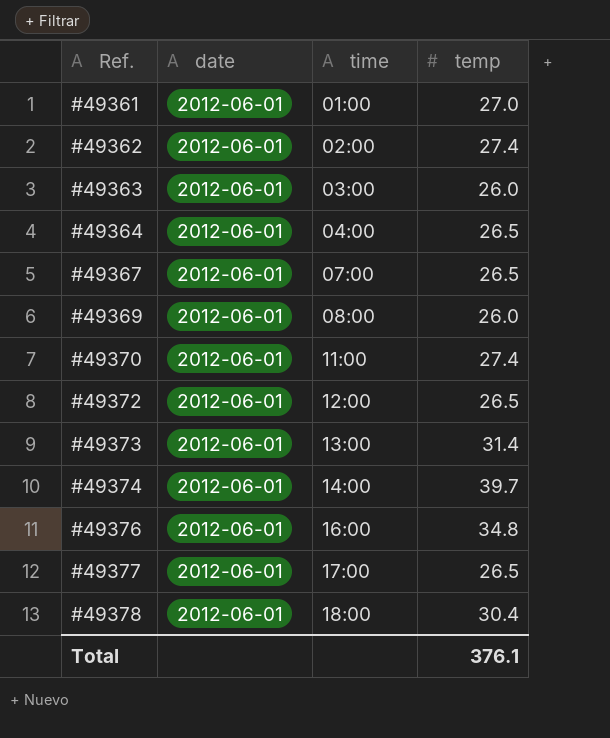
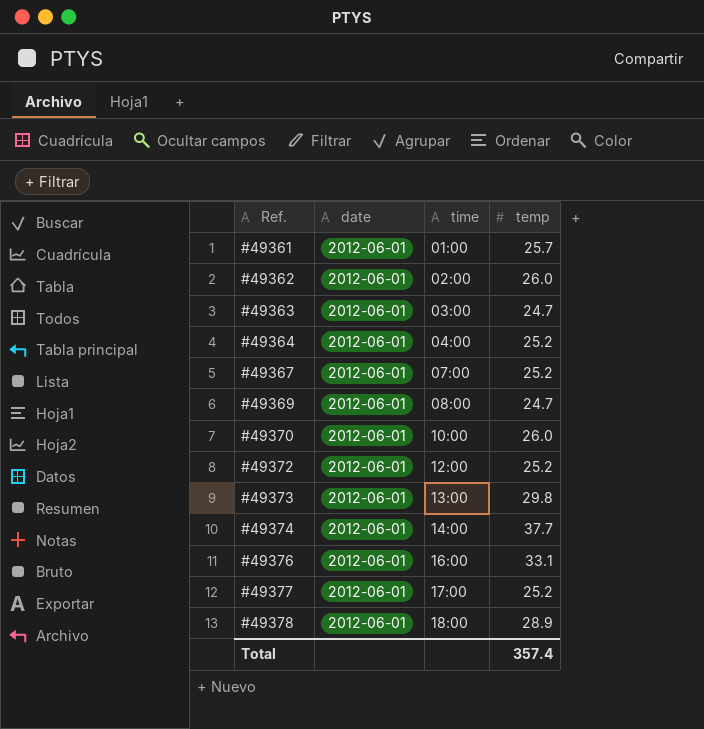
#49361 | temp: 27.0 -> 25.7
#49362 | temp: 27.4 -> 26.0
#49363 | temp: 26.0 -> 24.7
#49364 | temp: 26.5 -> 25.2
#49367 | temp: 26.5 -> 25.2
#49369 | temp: 26.0 -> 24.7
#49370 | time: 11:00 -> 10:00
#49370 | temp: 27.4 -> 26.0
#49372 | temp: 26.5 -> 25.2
#49373 | temp: 31.4 -> 29.8
#49374 | temp: 39.7 -> 37.7
#49376 | temp: 34.8 -> 33.1
#49377 | temp: 26.5 -> 25.2
#49378 | temp: 30.4 -> 28.9
Total | temp: 376.1 -> 357.4

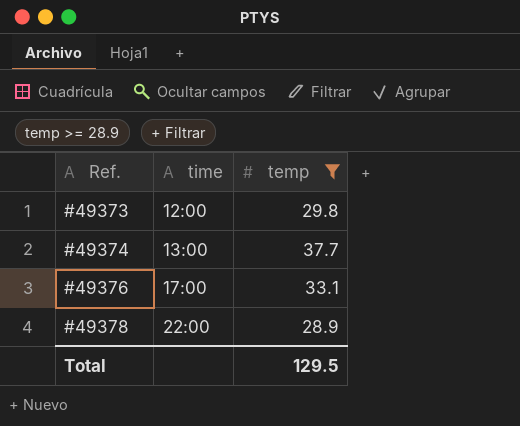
filter: none -> temp >= 28.9
column date | position: 2 -> none
#49373 | time: 13:00 -> 12:00
#49374 | time: 14:00 -> 13:00
#49376 | time: 16:00 -> 17:00
#49378 | time: 18:00 -> 22:00
Total | temp: 357.4 -> 129.5

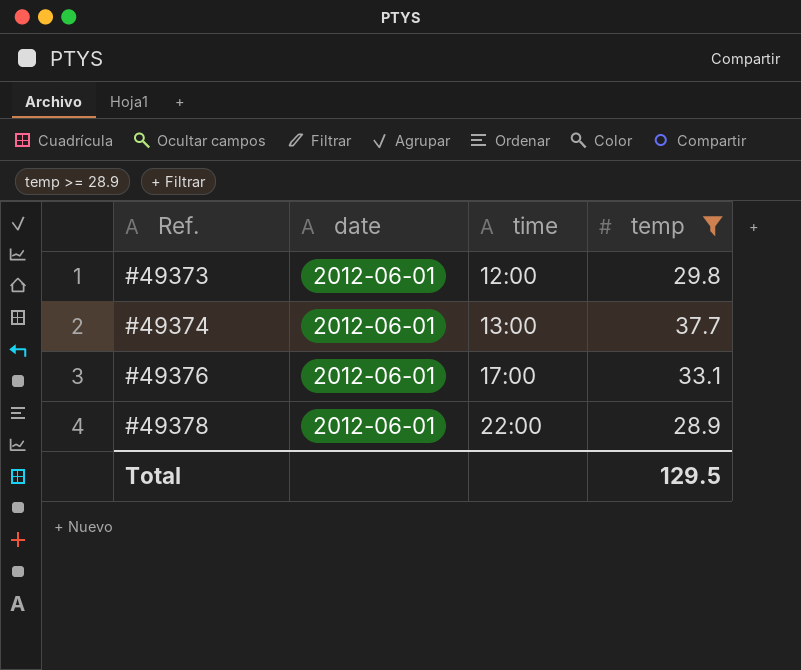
column date | position: none -> 2

